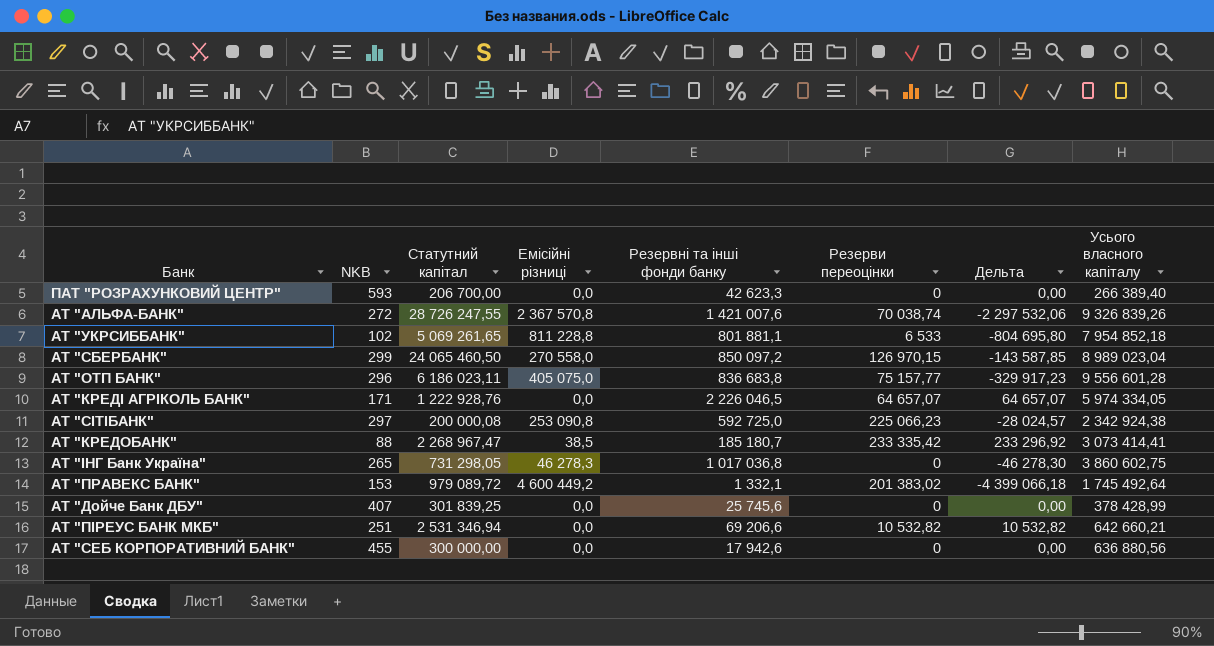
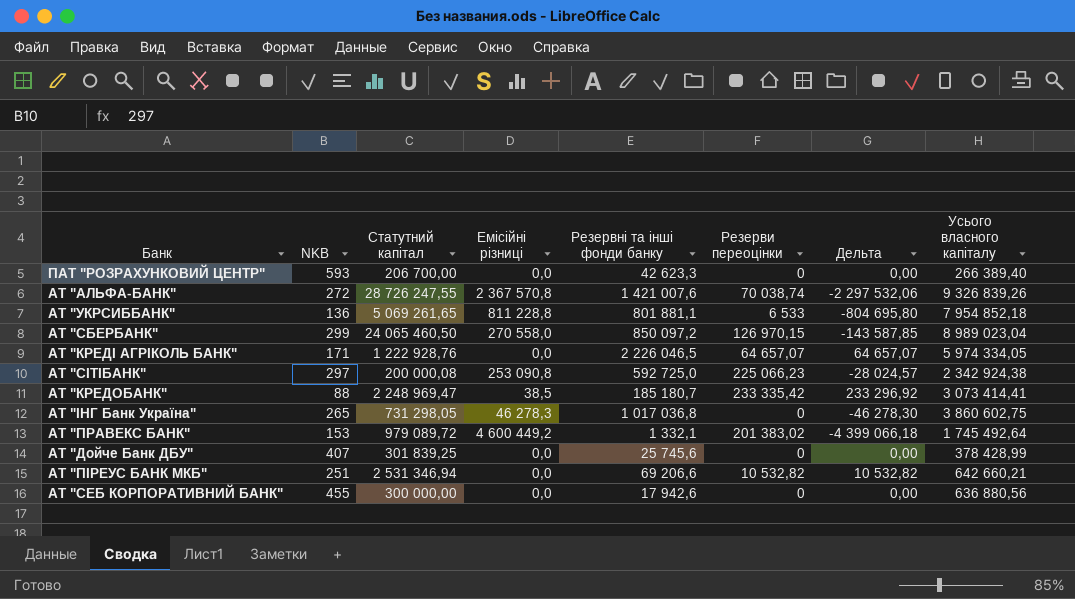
row АТ "ОТП БАНК": 296 | 6 186 023,11 | 405 075,0 | 836 683,8 | 75 157,77 | -329 917,23 | 9 556 601,28 -> none
АТ "УКРСИББАНК" | NKB: 102 -> 136
АТ "КРЕДОБАНК" | Статутний капітал: 2 268 967,47 -> 2 248 969,47

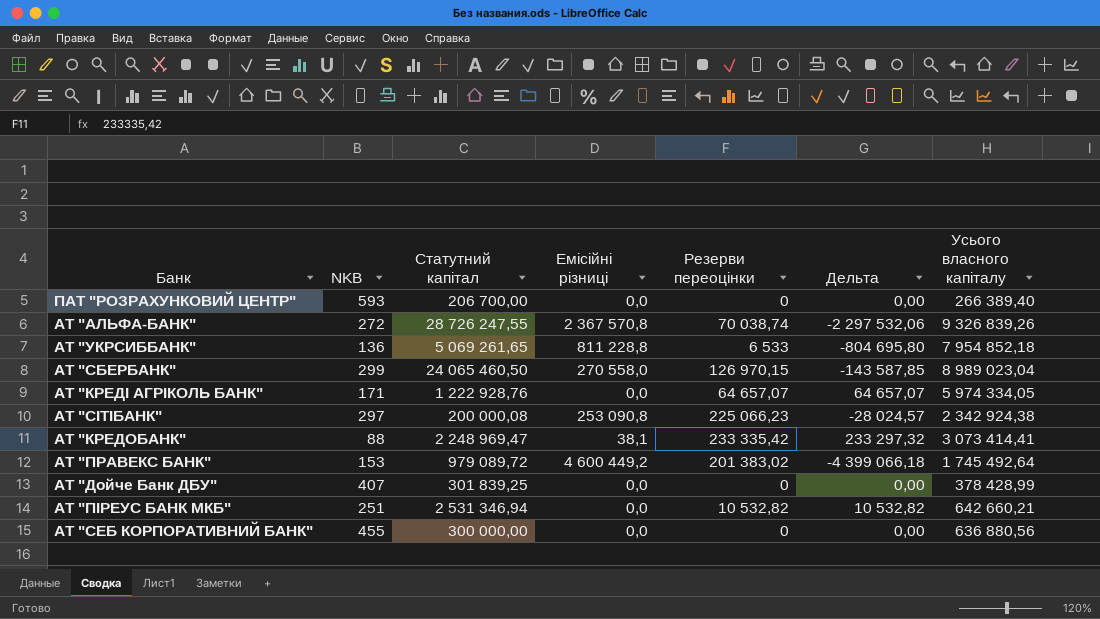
column Резервні та інші фонди банку | position: 5 -> none
row АТ "ІНГ Банк Україна": 265 | 731 298,05 | 46 278,3 | 1 017 036,8 | 0 | -46 278,30 | 3 860 602,75 -> none
АТ "КРЕДОБАНК" | Емісійні різниці: 38,5 -> 38,1
АТ "КРЕДОБАНК" | Дельта: 233 296,92 -> 233 297,32

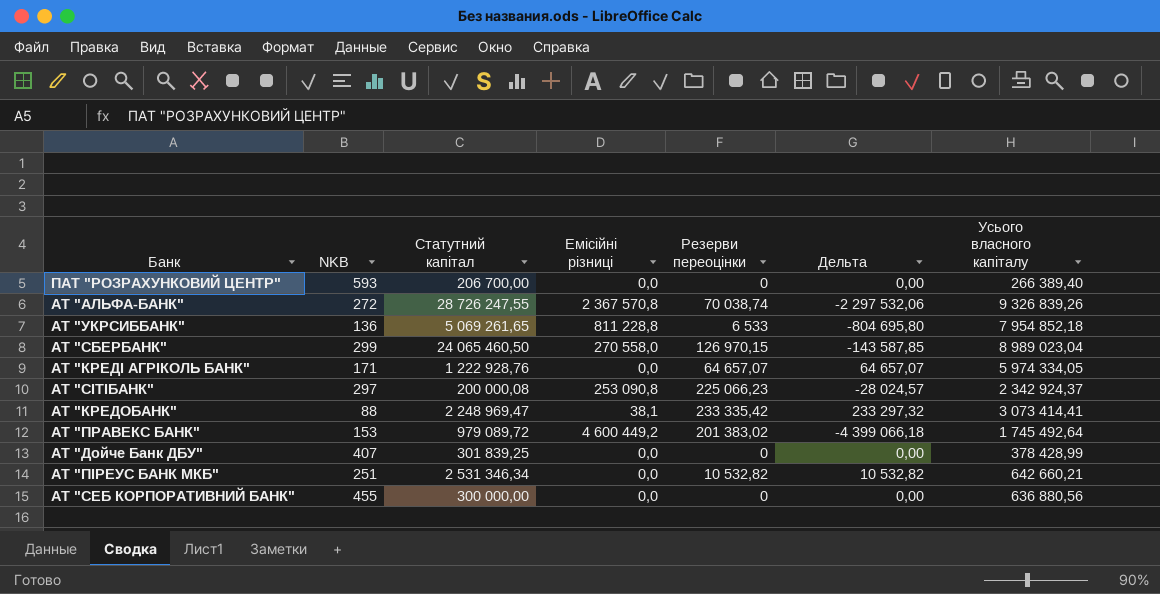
АТ "СІТІБАНК" | Усього власного капіталу: 2 342 924,38 -> 2 342 924,37
АТ "ПІРЕУС БАНК МКБ" | Статутний капітал: 2 531 346,94 -> 2 531 346,34

